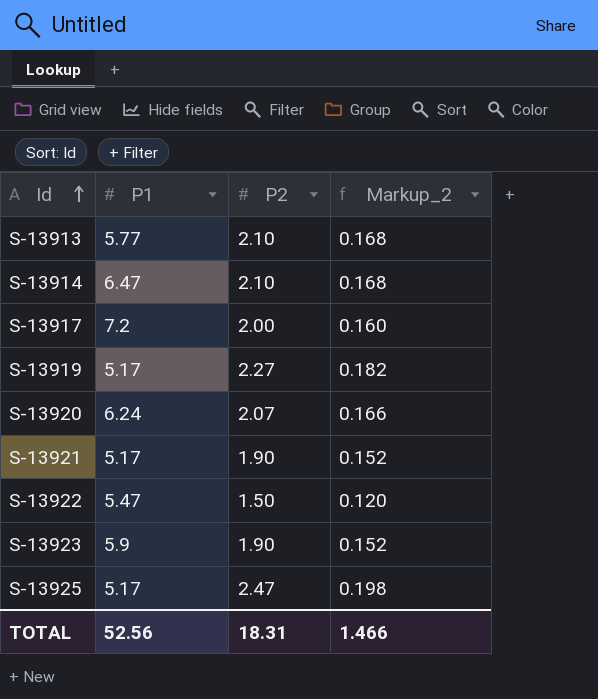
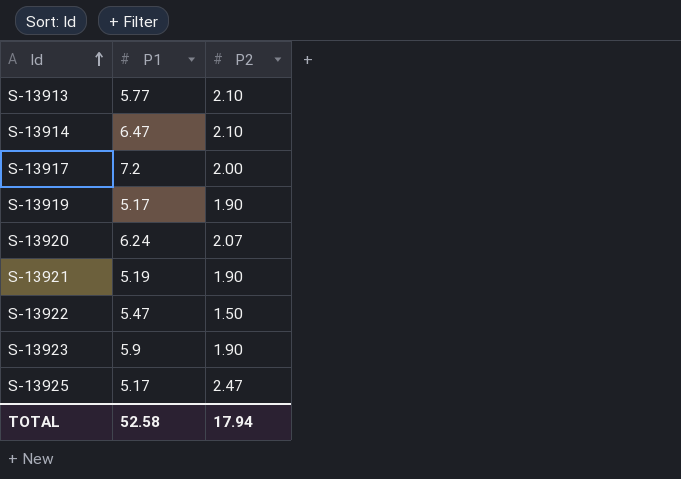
column Markup_2 | formula: [P2] * 0.08 -> none
S-13919 | P2: 2.27 -> 1.90
S-13921 | P1: 5.17 -> 5.19
TOTAL | P1: 52.56 -> 52.58
TOTAL | P2: 18.31 -> 17.94

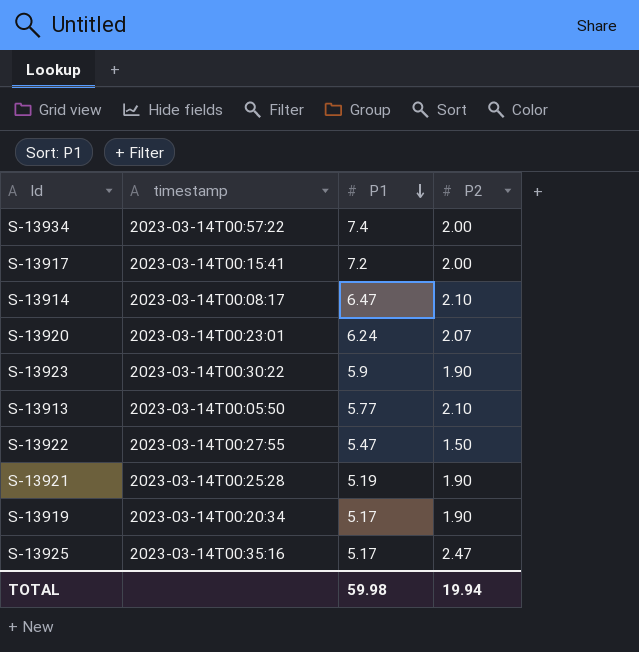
row order: Id ascending -> P1 descending
column timestamp | position: none -> 2
row S-13934: none -> 2023-03-14T00:57:22 | 7.4 | 2.00
TOTAL | P1: 52.58 -> 59.98
TOTAL | P2: 17.94 -> 19.94

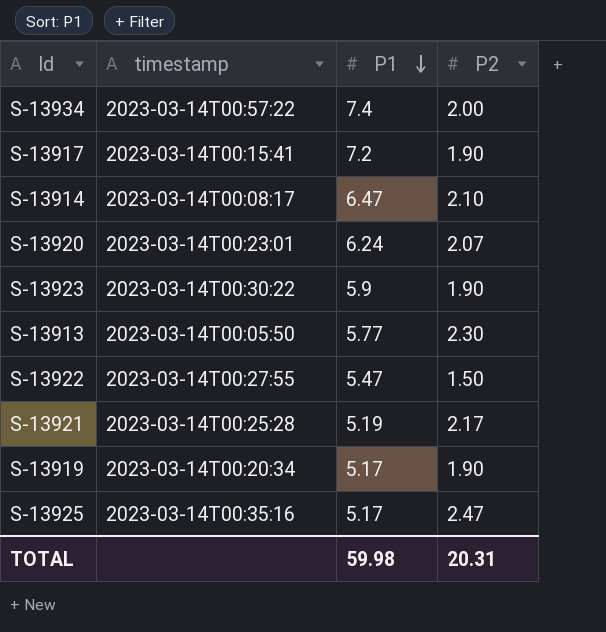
S-13917 | P2: 2.00 -> 1.90
S-13913 | P2: 2.10 -> 2.30
S-13921 | P2: 1.90 -> 2.17
TOTAL | P2: 19.94 -> 20.31

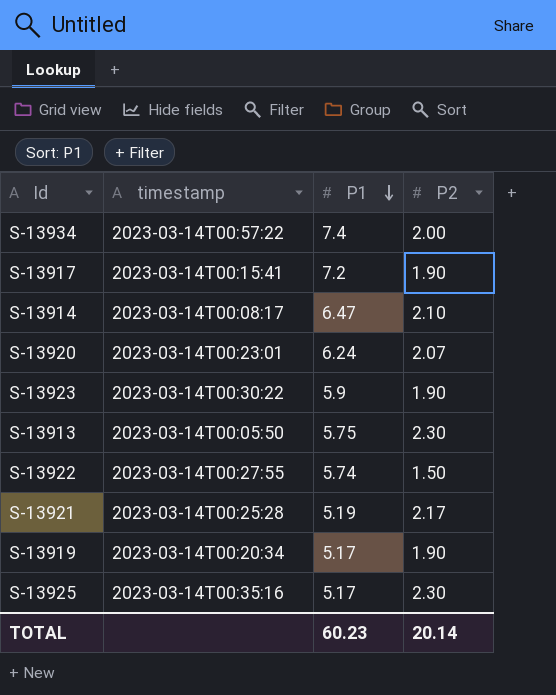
S-13913 | P1: 5.77 -> 5.75
S-13922 | P1: 5.47 -> 5.74
S-13925 | P2: 2.47 -> 2.30
TOTAL | P1: 59.98 -> 60.23
TOTAL | P2: 20.31 -> 20.14

